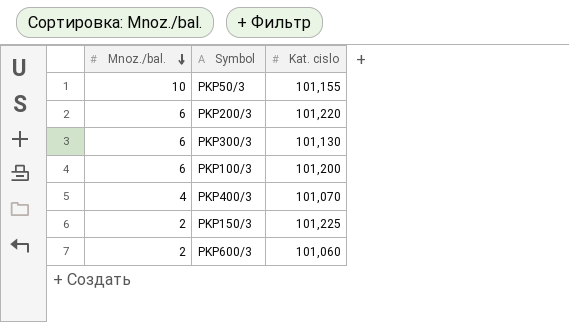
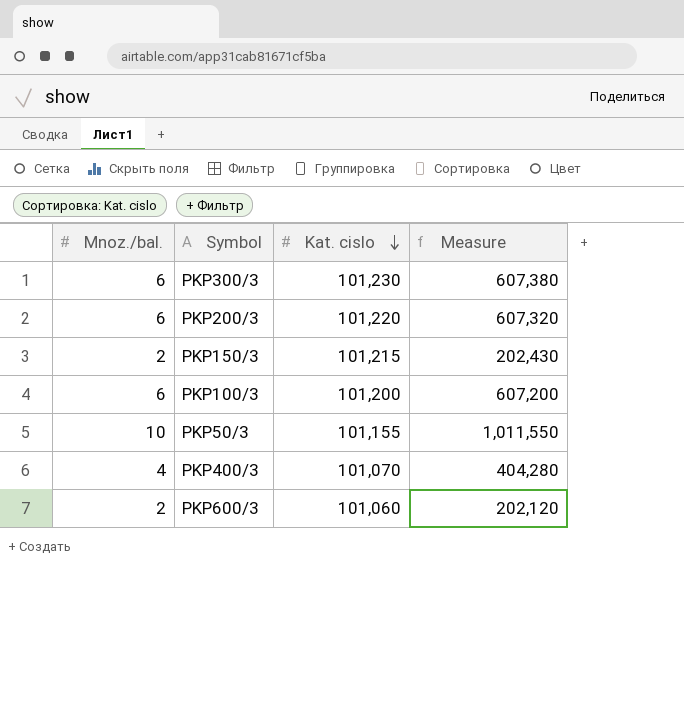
row order: Mnoz./bal. descending -> Kat. cislo descending
column Measure | formula: none -> [Mnoz./bal.] * [Kat. cislo]
PKP300/3 | Kat. cislo: 101,130 -> 101,230
PKP150/3 | Kat. cislo: 101,225 -> 101,215

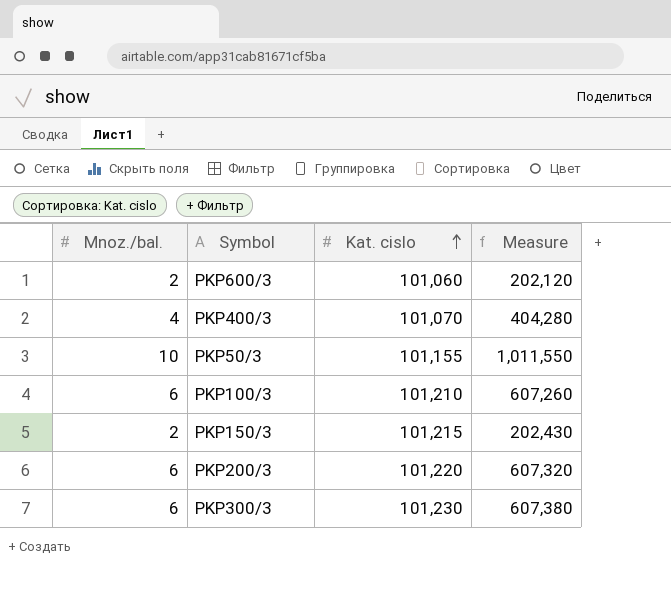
row order: Kat. cislo descending -> Kat. cislo ascending
PKP100/3 | Kat. cislo: 101,200 -> 101,210
PKP100/3 | Measure: 607,200 -> 607,260

